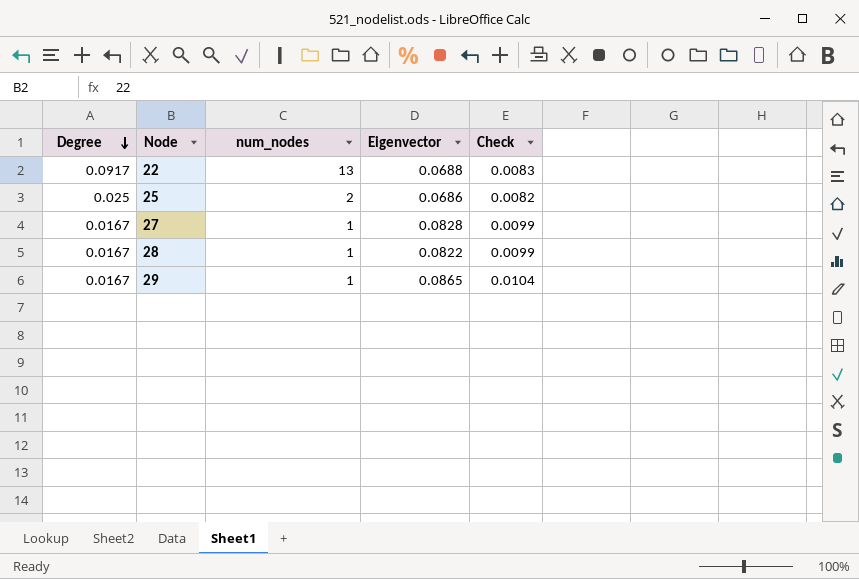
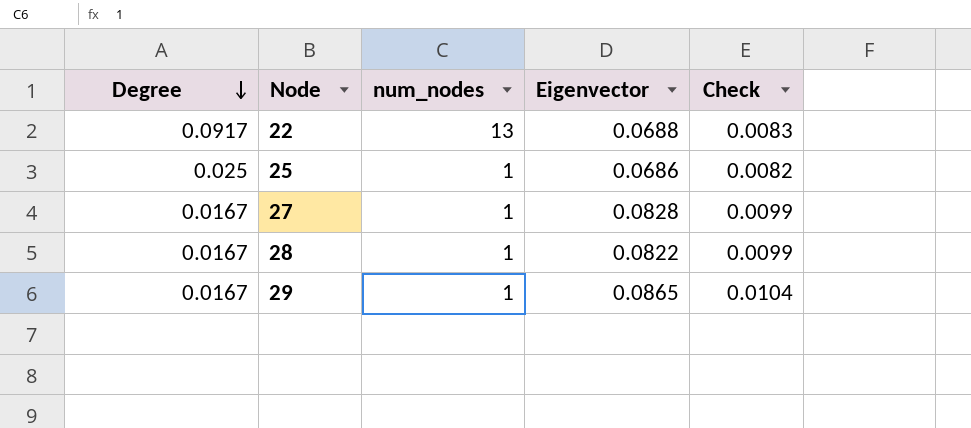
25 | num_nodes: 2 -> 1

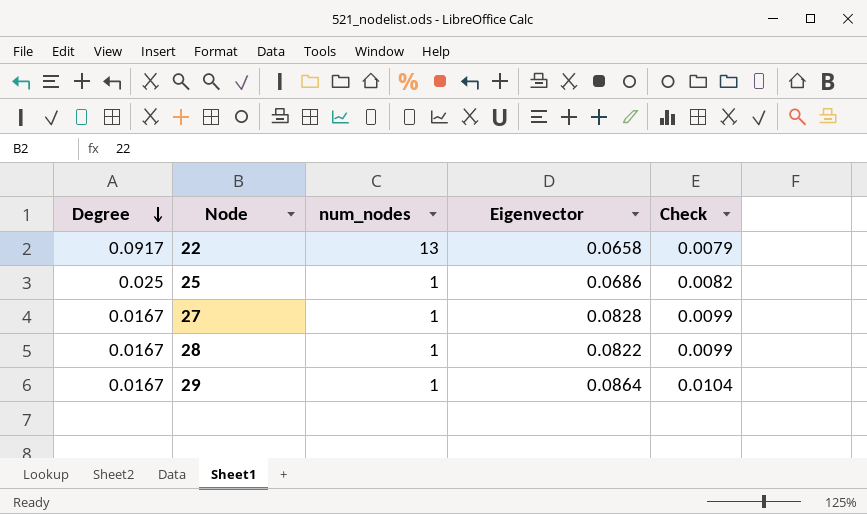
22 | Eigenvector: 0.0688 -> 0.0658
22 | Check: 0.0083 -> 0.0079
29 | Eigenvector: 0.0865 -> 0.0864

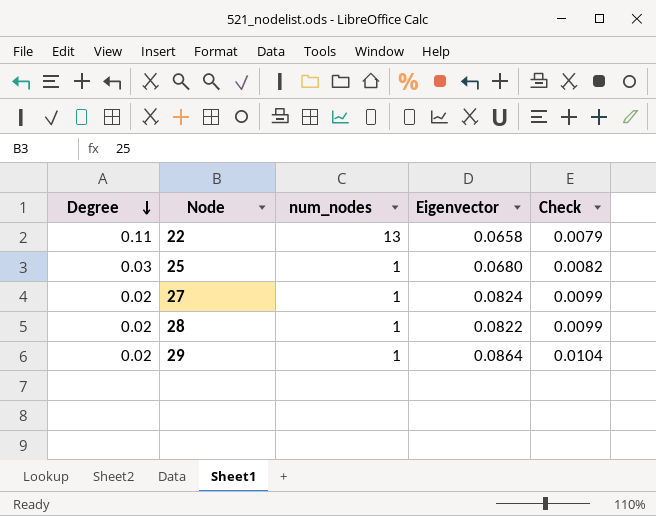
22 | Degree: 0.0917 -> 0.11
25 | Degree: 0.025 -> 0.03
25 | Eigenvector: 0.0686 -> 0.0680
27 | Degree: 0.0167 -> 0.02
27 | Eigenvector: 0.0828 -> 0.0824
28 | Degree: 0.0167 -> 0.02
29 | Degree: 0.0167 -> 0.02

